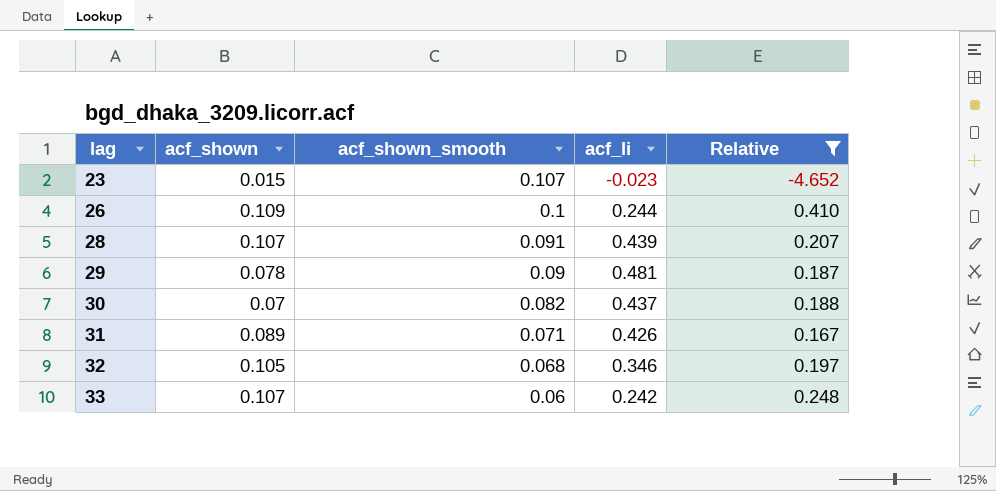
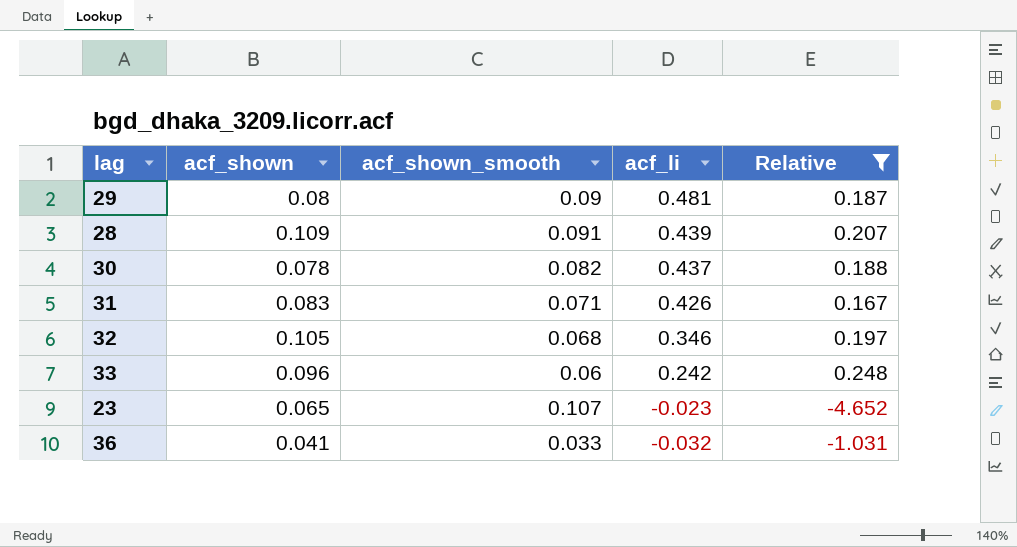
row order: lag ascending -> acf_li descending
row 26: 0.109 | 0.1 | 0.244 | 0.410 -> none
29 | acf_shown: 0.078 -> 0.08
28 | acf_shown: 0.107 -> 0.109
30 | acf_shown: 0.07 -> 0.078
31 | acf_shown: 0.089 -> 0.083
33 | acf_shown: 0.107 -> 0.096
23 | acf_shown: 0.015 -> 0.065
row 36: none -> 0.041 | 0.033 | -0.032 | -1.031

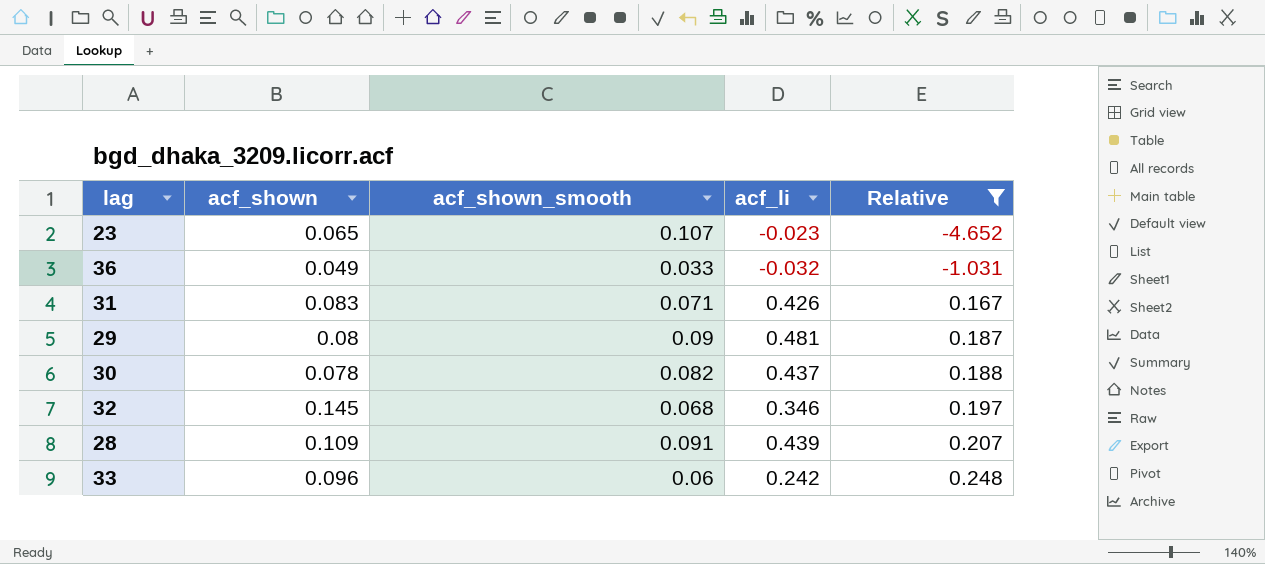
row order: acf_li descending -> Relative ascending
36 | acf_shown: 0.041 -> 0.049
32 | acf_shown: 0.105 -> 0.145

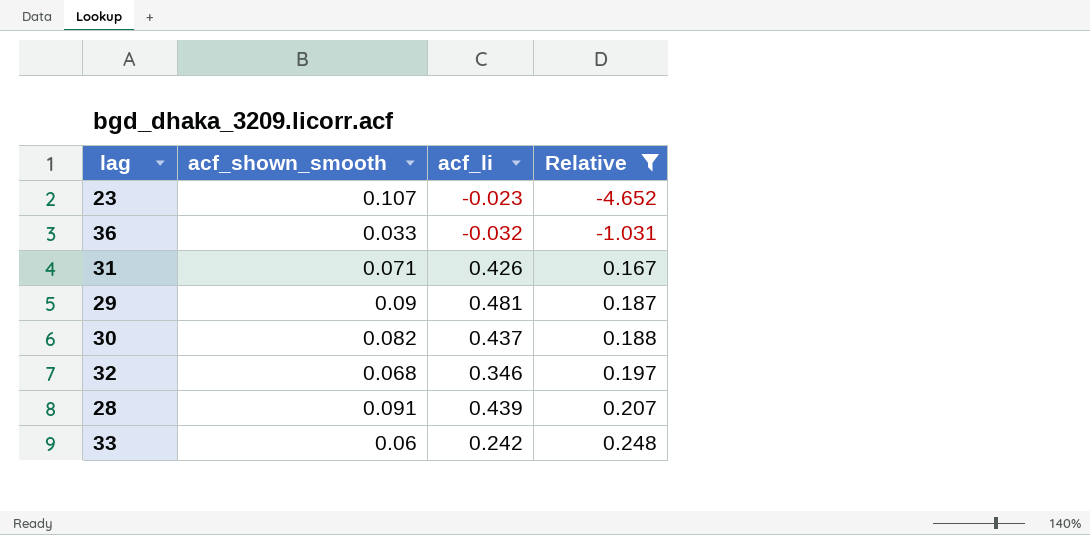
column acf_shown | position: 2 -> none

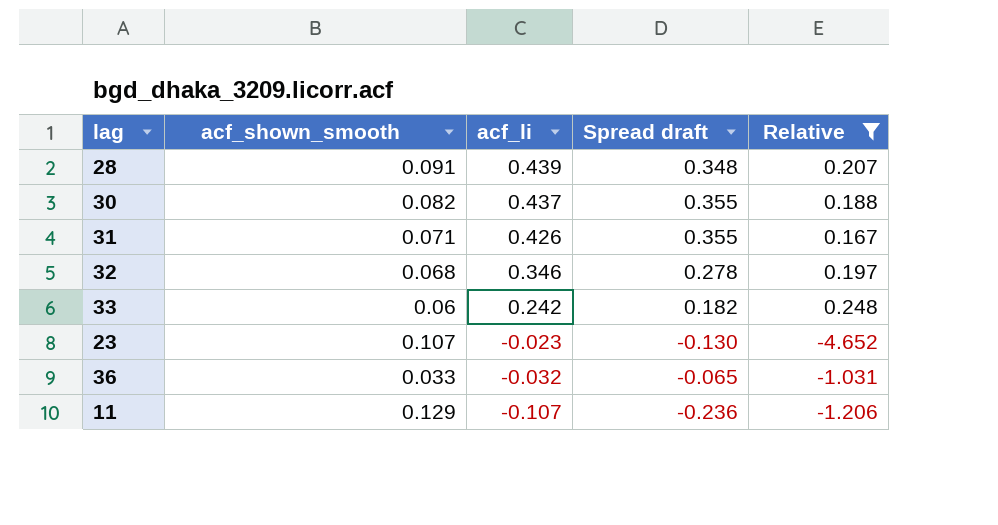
row order: Relative ascending -> acf_li descending
column Spread draft | formula: none -> [acf_li] - [acf_shown_smooth]
row 29: 0.09 | 0.481 | 0.187 -> none
row 11: none -> 0.129 | -0.107 | -0.236 | -1.206

